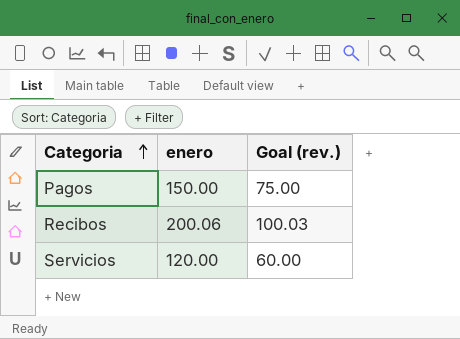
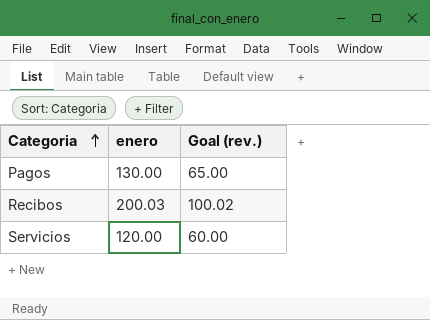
Pagos | enero: 150.00 -> 130.00
Pagos | Goal (rev.): 75.00 -> 65.00
Recibos | enero: 200.06 -> 200.03
Recibos | Goal (rev.): 100.03 -> 100.02

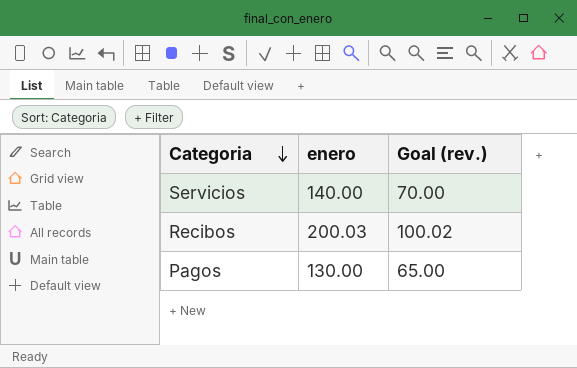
row order: Categoria ascending -> Categoria descending
Servicios | enero: 120.00 -> 140.00
Servicios | Goal (rev.): 60.00 -> 70.00

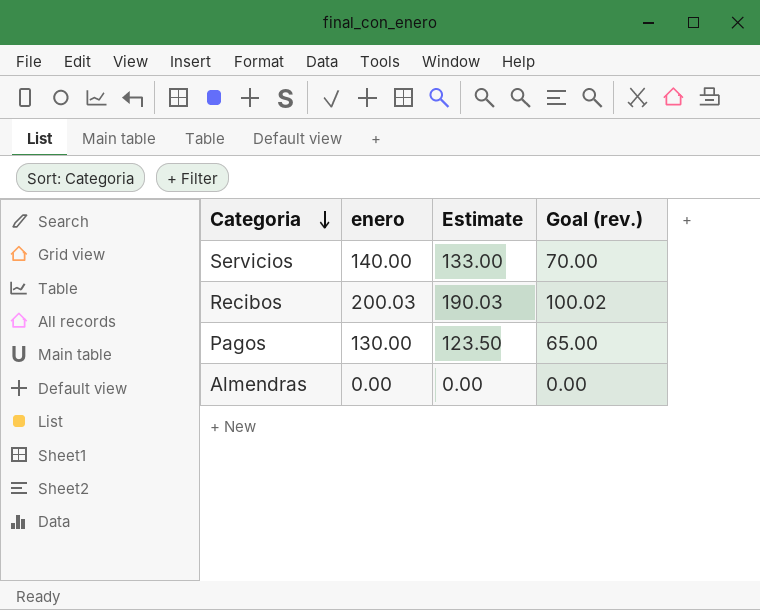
column Estimate | formula: none -> [enero] * 0.95
row Almendras: none -> 0.00 | 0.00 | 0.00

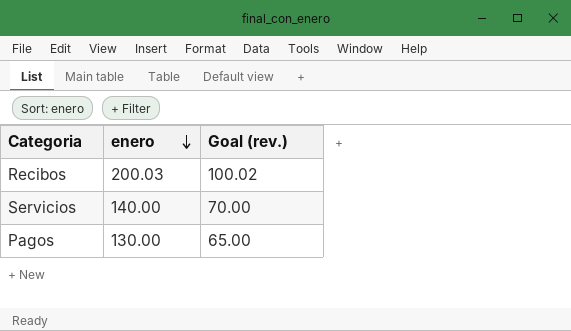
row order: Categoria descending -> enero descending
column Estimate | formula: [enero] * 0.95 -> none
row Almendras: 0.00 | 0.00 | 0.00 -> none

